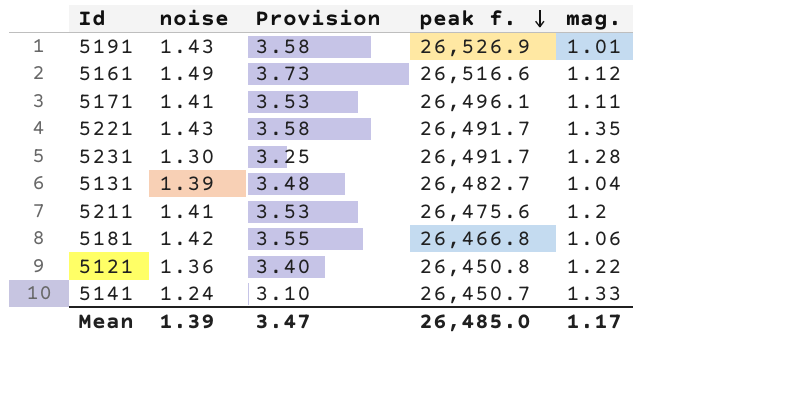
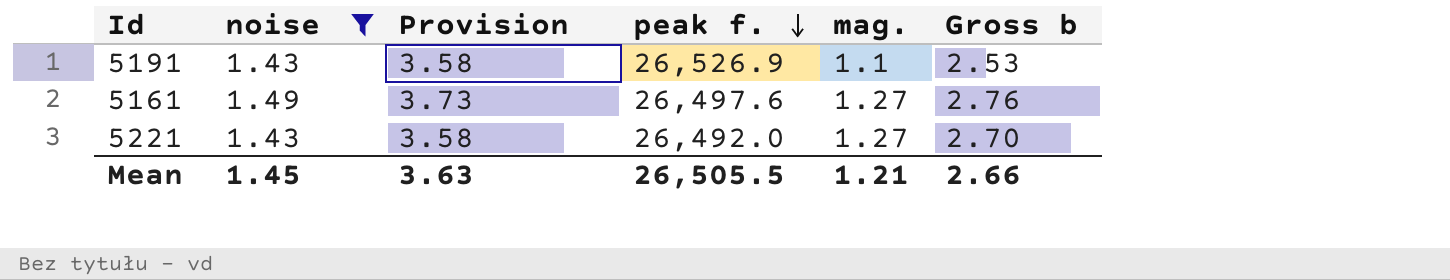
filter: none -> noise >= 1.43
column Gross b | formula: none -> [noise] + [mag.]
5191 | mag.: 1.01 -> 1.1
5161 | peak f.: 26,516.6 -> 26,497.6
5161 | mag.: 1.12 -> 1.27
5221 | peak f.: 26,491.7 -> 26,492.0
5221 | mag.: 1.35 -> 1.27
Mean | noise: 1.39 -> 1.45
Mean | Provision: 3.47 -> 3.63
Mean | peak f.: 26,485.0 -> 26,505.5
Mean | mag.: 1.17 -> 1.21

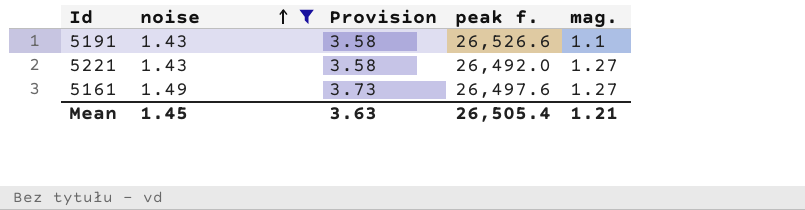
row order: peak f. descending -> noise ascending
column Gross b | formula: [noise] + [mag.] -> none
5191 | peak f.: 26,526.9 -> 26,526.6
Mean | peak f.: 26,505.5 -> 26,505.4

